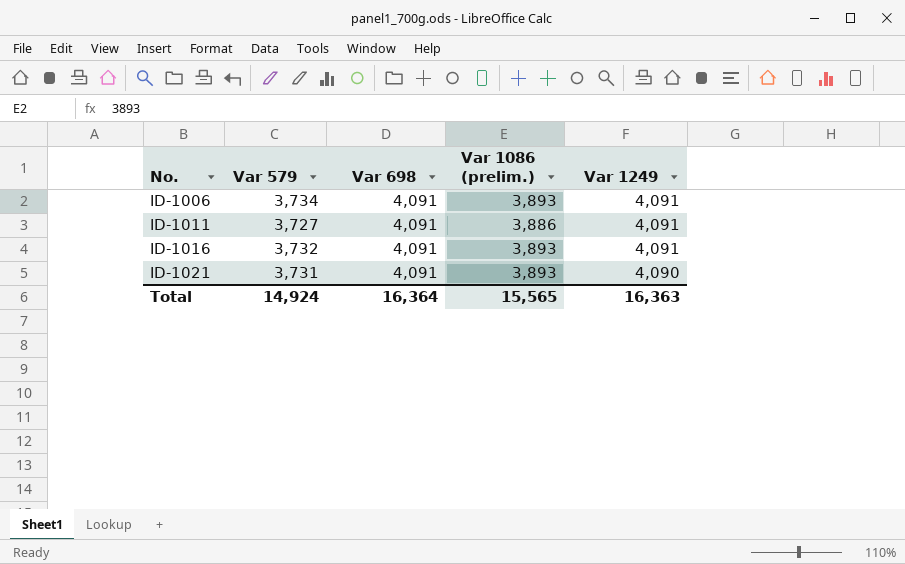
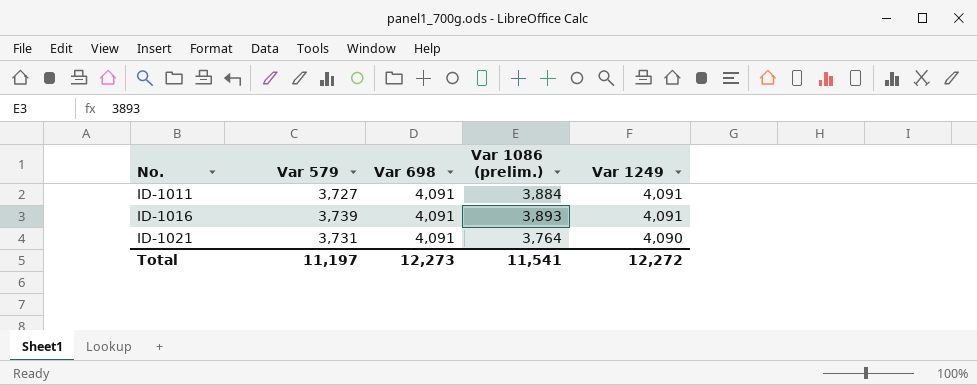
row ID-1006: 3,734 | 4,091 | 3,893 | 4,091 -> none
ID-1011 | Var 1086 (prelim.): 3,886 -> 3,884
ID-1016 | Var 579: 3,732 -> 3,739
ID-1021 | Var 1086 (prelim.): 3,893 -> 3,764
Total | Var 579: 14,924 -> 11,197
Total | Var 698: 16,364 -> 12,273
Total | Var 1086 (prelim.): 15,565 -> 11,541
Total | Var 1249: 16,363 -> 12,272

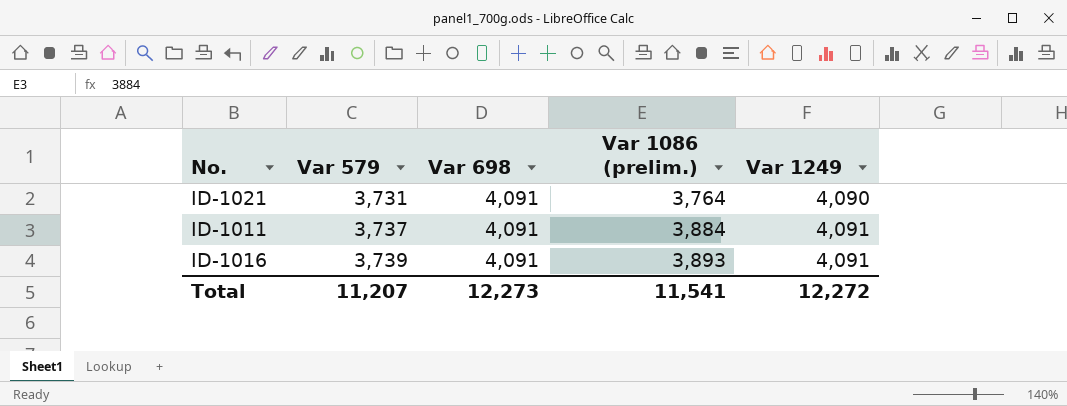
row order: No. ascending -> Var 579 ascending
ID-1011 | Var 579: 3,727 -> 3,737
Total | Var 579: 11,197 -> 11,207

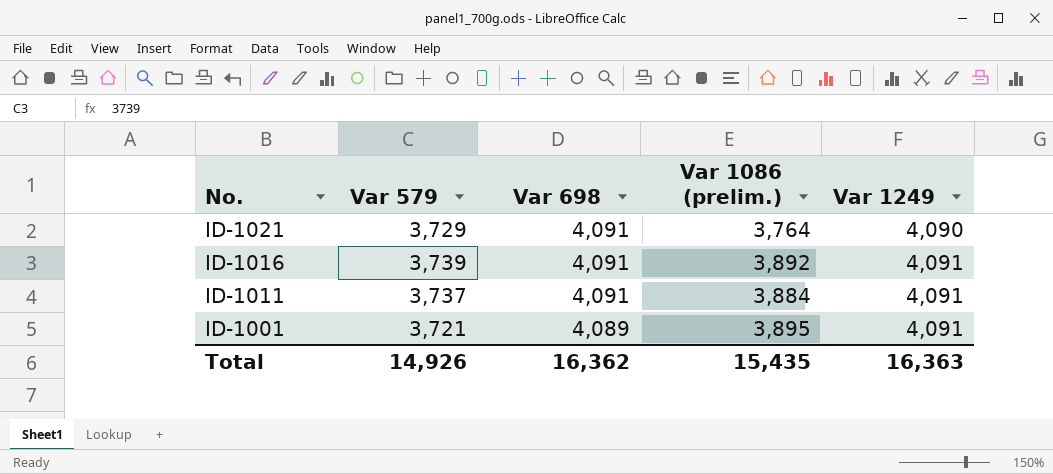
row order: Var 579 ascending -> No. descending
ID-1021 | Var 579: 3,731 -> 3,729
ID-1016 | Var 1086 (prelim.): 3,893 -> 3,892
row ID-1001: none -> 3,721 | 4,089 | 3,895 | 4,091
Total | Var 579: 11,207 -> 14,926
Total | Var 698: 12,273 -> 16,362
Total | Var 1086 (prelim.): 11,541 -> 15,435
Total | Var 1249: 12,272 -> 16,363

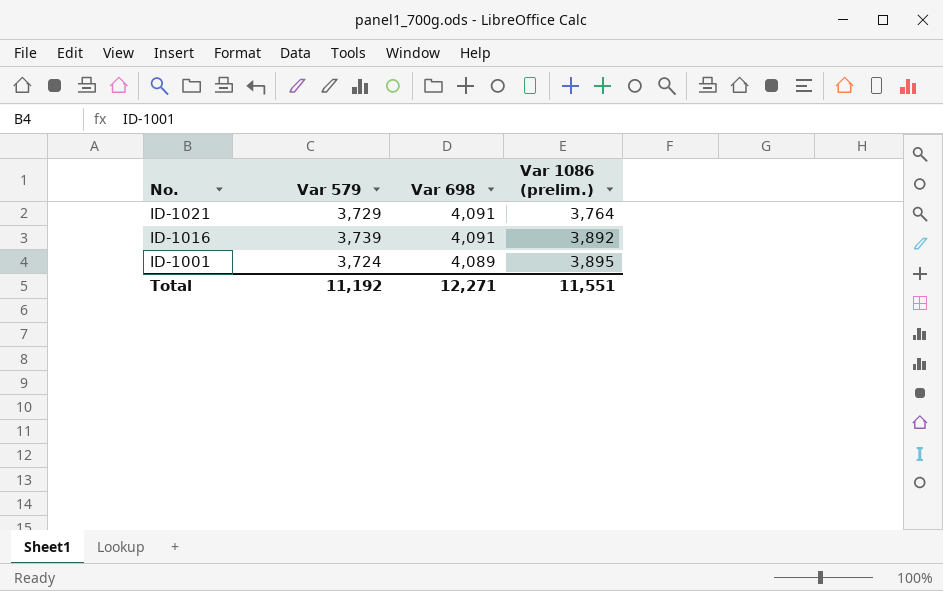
column Var 1249 | position: 5 -> none
row ID-1011: 3,737 | 4,091 | 3,884 | 4,091 -> none
ID-1001 | Var 579: 3,721 -> 3,724
Total | Var 579: 14,926 -> 11,192
Total | Var 698: 16,362 -> 12,271
Total | Var 1086 (prelim.): 15,435 -> 11,551

